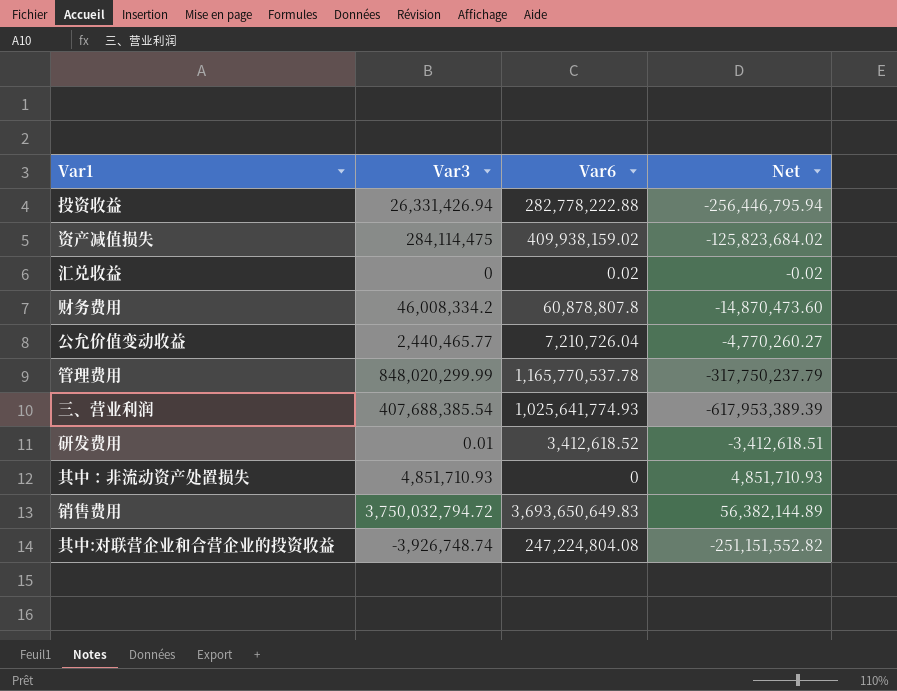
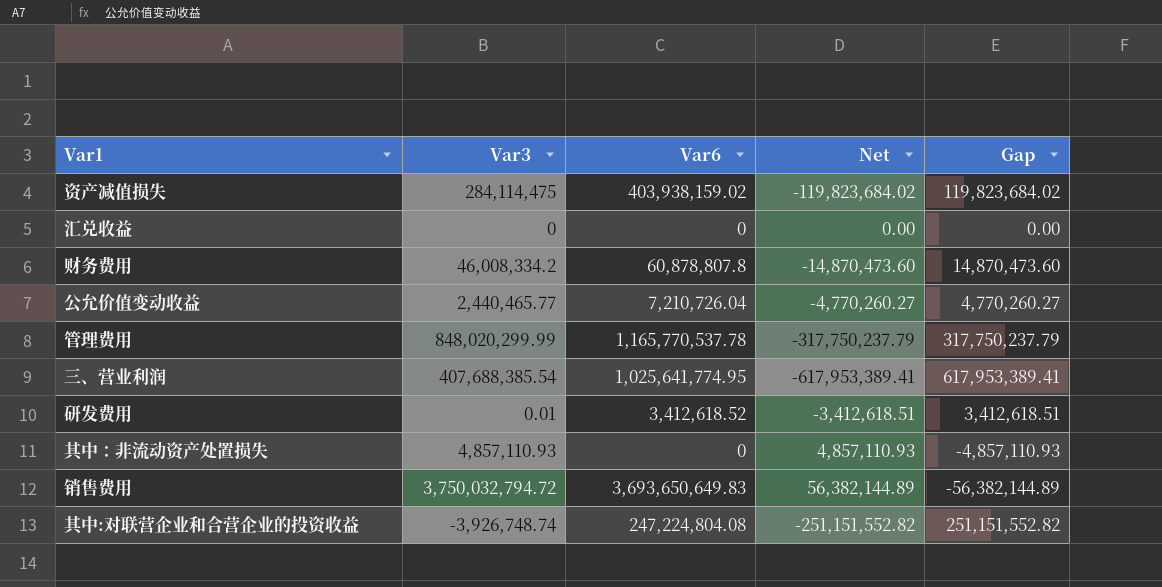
column Gap | formula: none -> [Var6] - [Var3]
row 投资收益: 26,331,426.94 | 282,778,222.88 | -256,446,795.94 -> none
资产减值损失 | Var6: 409,938,159.02 -> 403,938,159.02
资产减值损失 | Net: -125,823,684.02 -> -119,823,684.02
汇兑收益 | Var6: 0.02 -> 0
汇兑收益 | Net: -0.02 -> 0.00
三、营业利润 | Var6: 1,025,641,774.93 -> 1,025,641,774.95
三、营业利润 | Net: -617,953,389.39 -> -617,953,389.41
其中：非流动资产处置损失 | Var3: 4,851,710.93 -> 4,857,110.93
其中：非流动资产处置损失 | Net: 4,851,710.93 -> 4,857,110.93

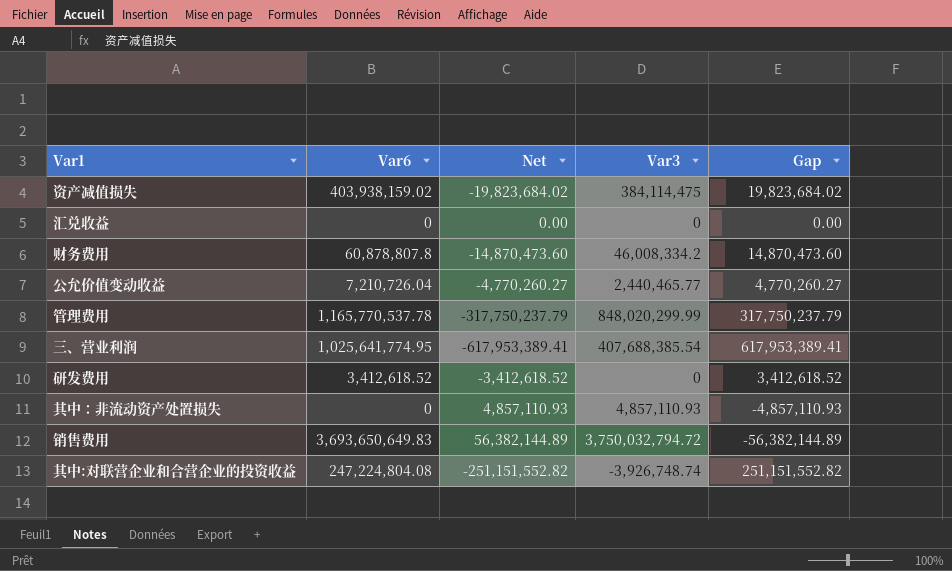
column Var3 | position: 2 -> 4
资产减值损失 | Net: -119,823,684.02 -> -19,823,684.02
资产减值损失 | Var3: 284,114,475 -> 384,114,475
资产减值损失 | Gap: 119,823,684.02 -> 19,823,684.02
研发费用 | Net: -3,412,618.51 -> -3,412,618.52
研发费用 | Var3: 0.01 -> 0
研发费用 | Gap: 3,412,618.51 -> 3,412,618.52

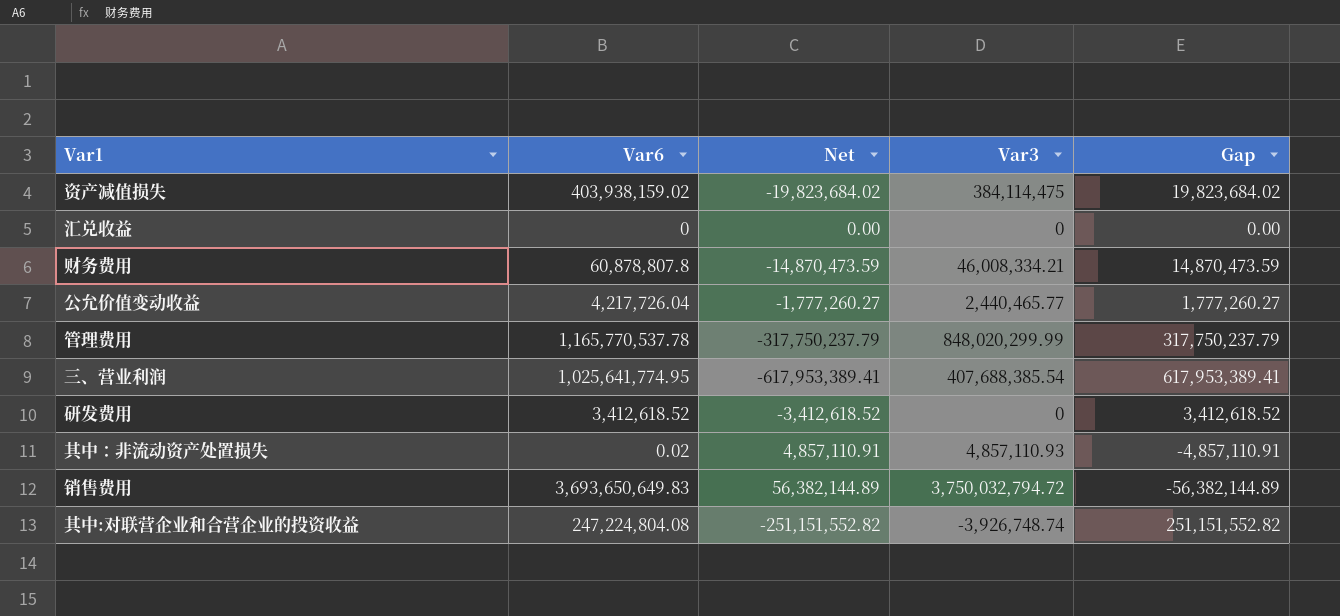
财务费用 | Net: -14,870,473.60 -> -14,870,473.59
财务费用 | Var3: 46,008,334.2 -> 46,008,334.21
财务费用 | Gap: 14,870,473.60 -> 14,870,473.59
公允价值变动收益 | Var6: 7,210,726.04 -> 4,217,726.04
公允价值变动收益 | Net: -4,770,260.27 -> -1,777,260.27
公允价值变动收益 | Gap: 4,770,260.27 -> 1,777,260.27
其中：非流动资产处置损失 | Var6: 0 -> 0.02
其中：非流动资产处置损失 | Net: 4,857,110.93 -> 4,857,110.91
其中：非流动资产处置损失 | Gap: -4,857,110.93 -> -4,857,110.91

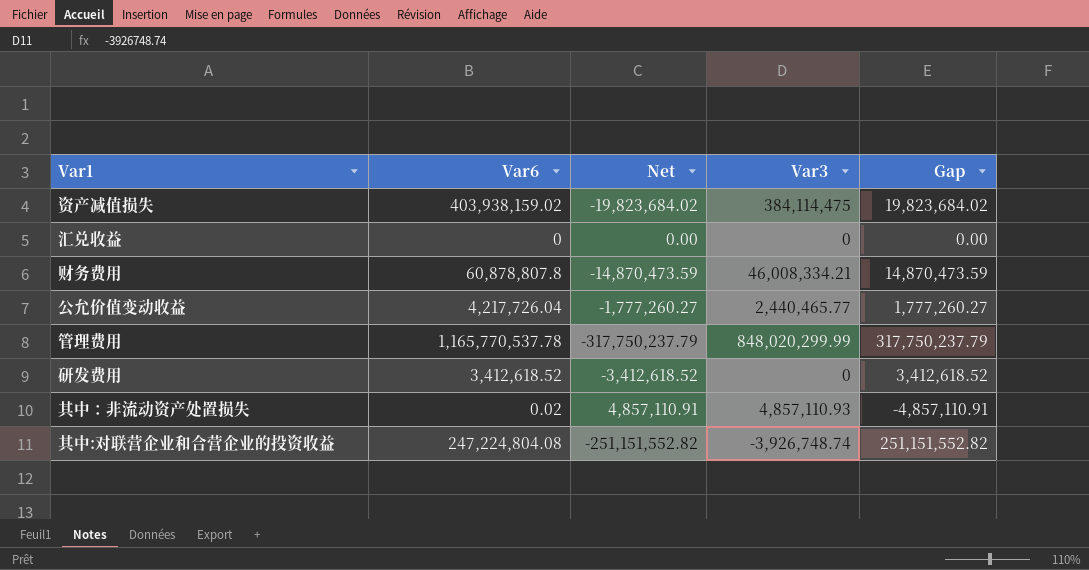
row 三、营业利润: 1,025,641,774.95 | -617,953,389.41 | 407,688,385.54 | 617,953,389.41 -> none
row 销售费用: 3,693,650,649.83 | 56,382,144.89 | 3,750,032,794.72 | -56,382,144.89 -> none

